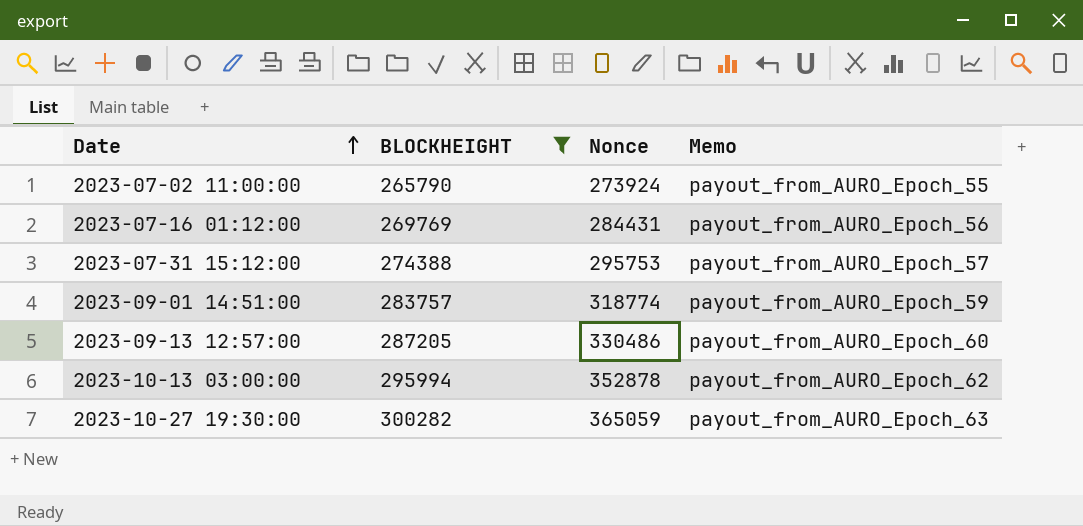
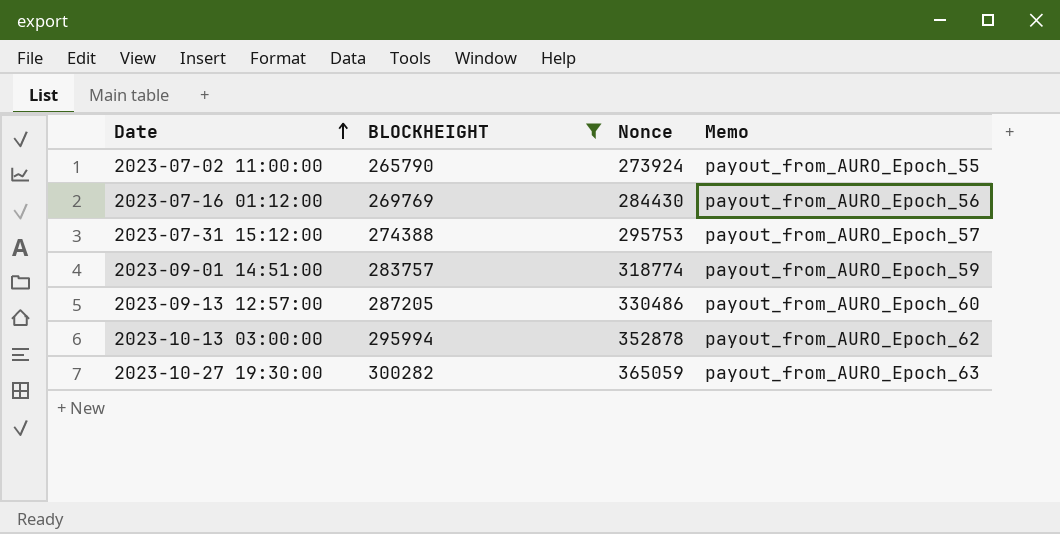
2023-07-16 01:12:00 | Nonce: 284431 -> 284430

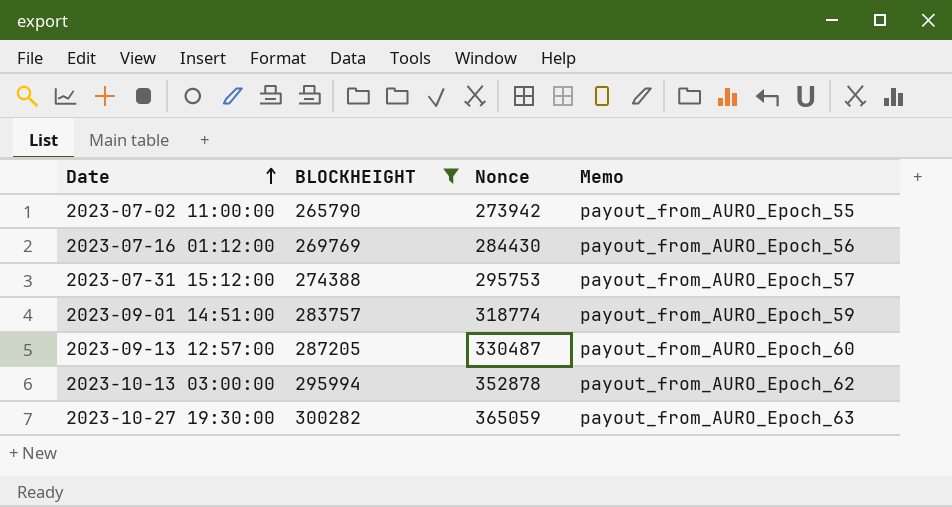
2023-07-02 11:00:00 | Nonce: 273924 -> 273942
2023-09-13 12:57:00 | Nonce: 330486 -> 330487

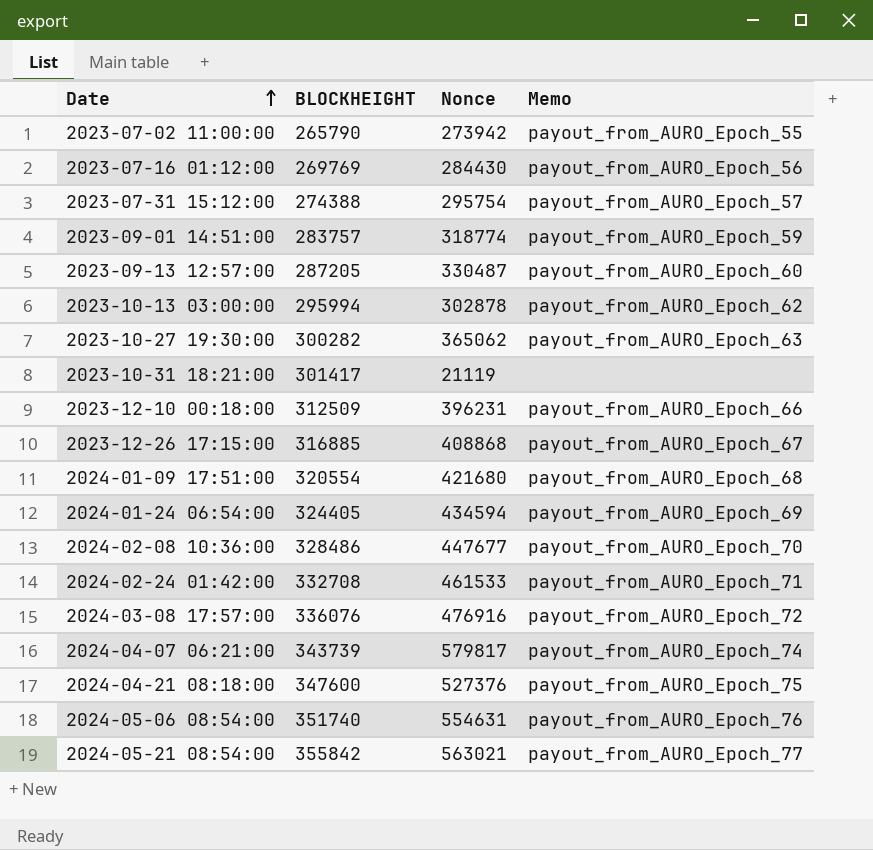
filter: BLOCKHEIGHT <= 300282 -> none
2023-07-31 15:12:00 | Nonce: 295753 -> 295754
2023-10-13 03:00:00 | Nonce: 352878 -> 302878
2023-10-27 19:30:00 | Nonce: 365059 -> 365062

